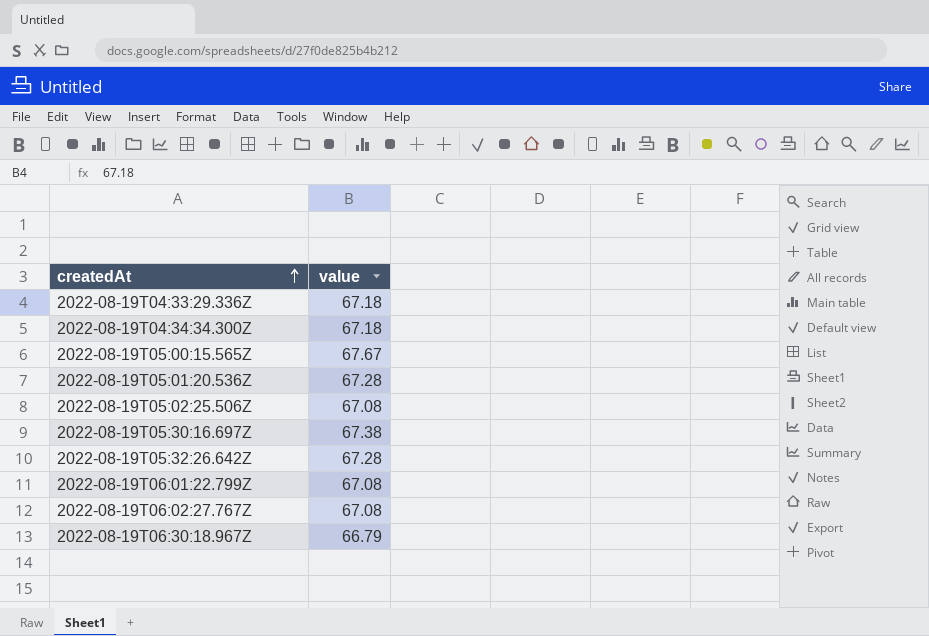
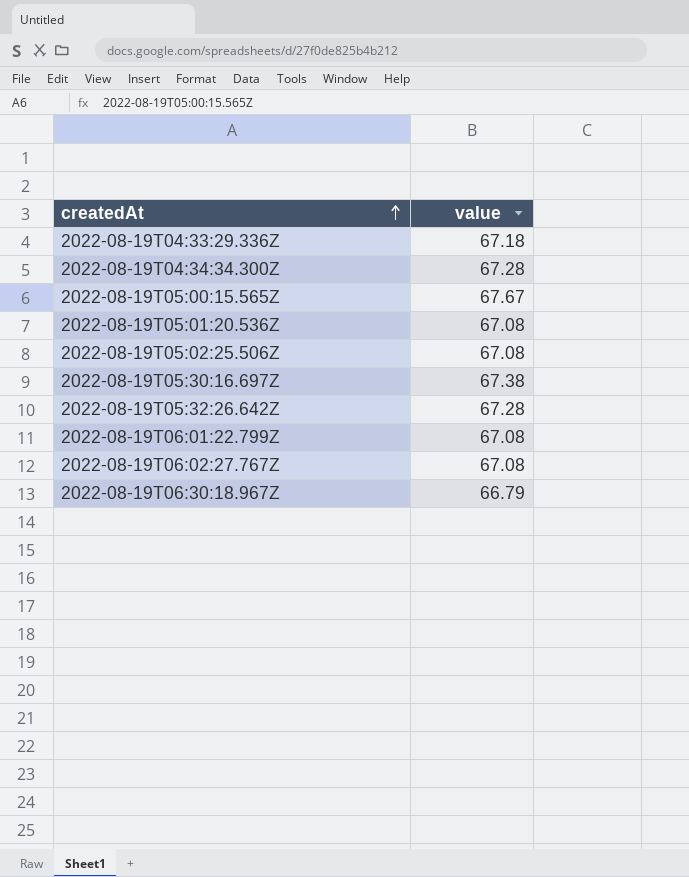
2022-08-19T04:34:34.300Z | value: 67.18 -> 67.28
2022-08-19T05:01:20.536Z | value: 67.28 -> 67.08

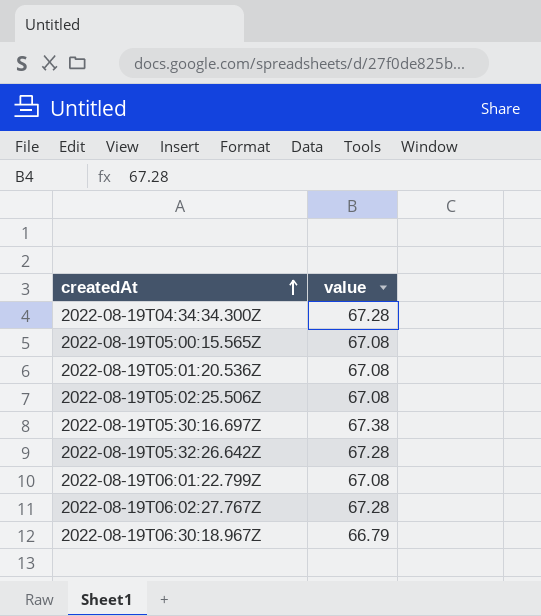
row 2022-08-19T04:33:29.336Z: 67.18 -> none
2022-08-19T05:00:15.565Z | value: 67.67 -> 67.08
2022-08-19T06:02:27.767Z | value: 67.08 -> 67.28

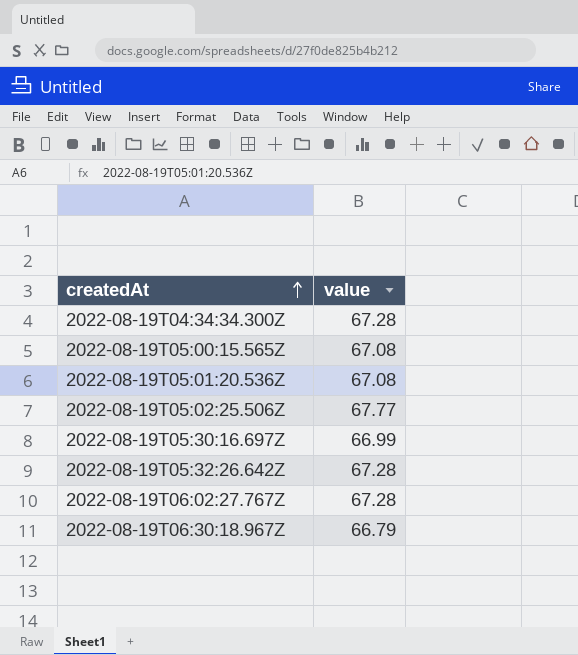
row 2022-08-19T06:01:22.799Z: 67.08 -> none
2022-08-19T05:02:25.506Z | value: 67.08 -> 67.77
2022-08-19T05:30:16.697Z | value: 67.38 -> 66.99

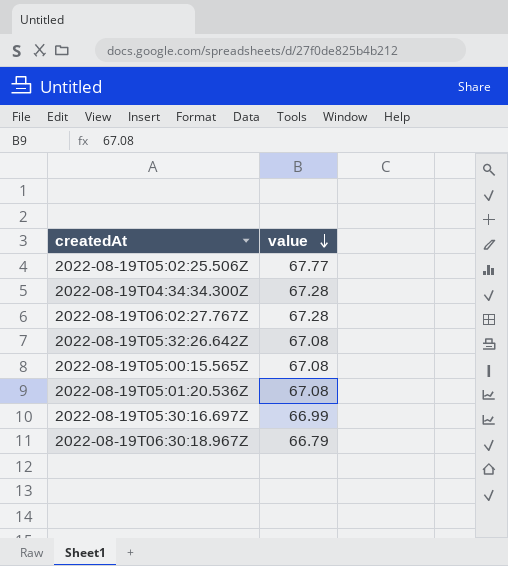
row order: createdAt ascending -> value descending
2022-08-19T05:32:26.642Z | value: 67.28 -> 67.08

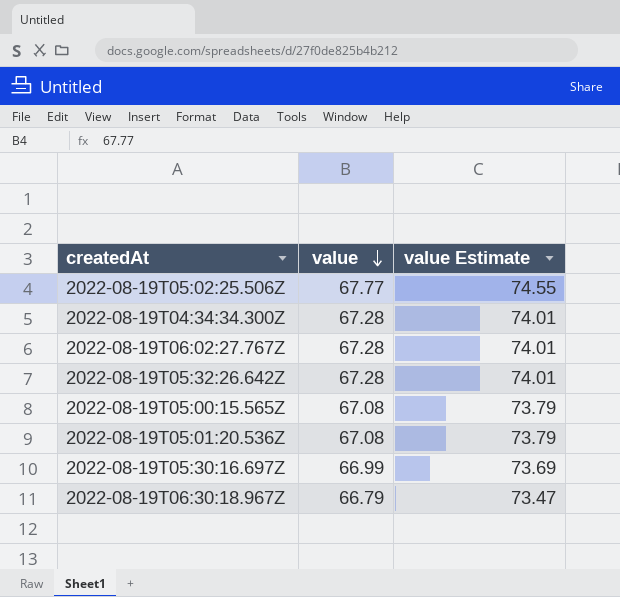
column value Estimate | formula: none -> [value] * 1.1
2022-08-19T05:32:26.642Z | value: 67.08 -> 67.28

